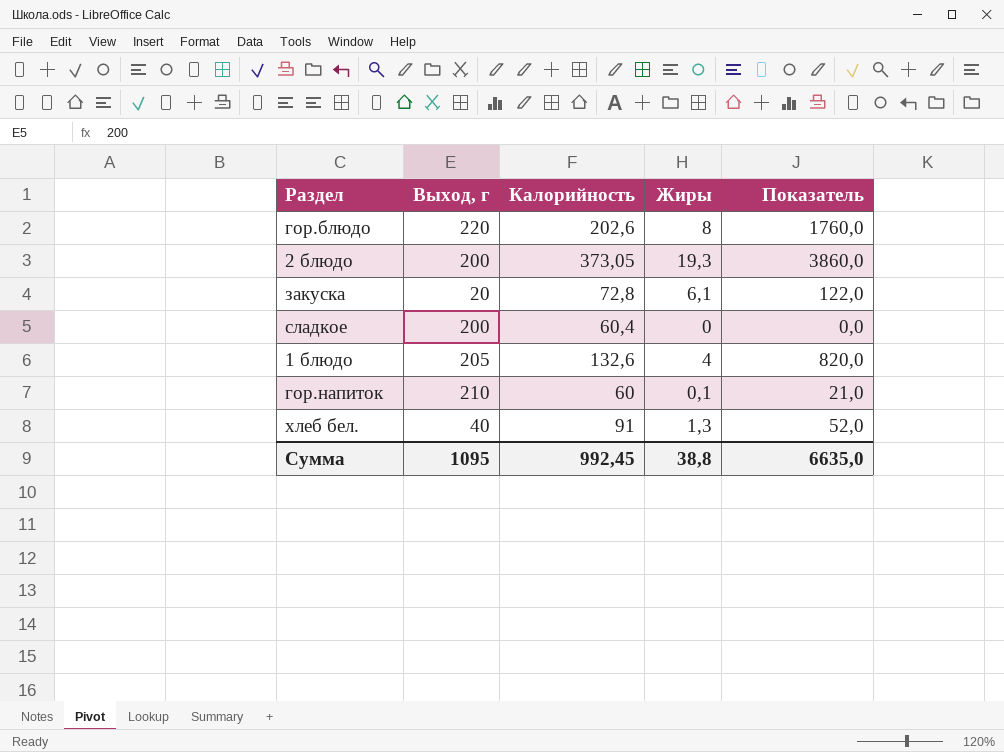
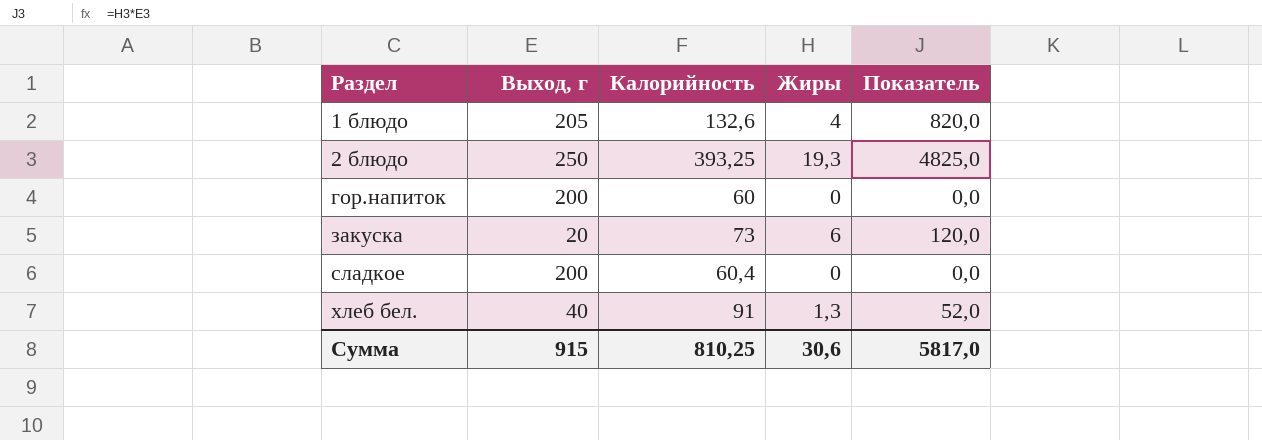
row order: none -> Раздел ascending
row гор.блюдо: 220 | 202,6 | 8 | 1760,0 -> none
2 блюдо | Выход, г: 200 -> 250
2 блюдо | Калорийность: 373,05 -> 393,25
2 блюдо | Показатель: 3860,0 -> 4825,0
гор.напиток | Выход, г: 210 -> 200
гор.напиток | Жиры: 0,1 -> 0
гор.напиток | Показатель: 21,0 -> 0,0
закуска | Калорийность: 72,8 -> 73
закуска | Жиры: 6,1 -> 6
закуска | Показатель: 122,0 -> 120,0
Сумма | Выход, г: 1095 -> 915
Сумма | Калорийность: 992,45 -> 810,25
Сумма | Жиры: 38,8 -> 30,6
Сумма | Показатель: 6635,0 -> 5817,0

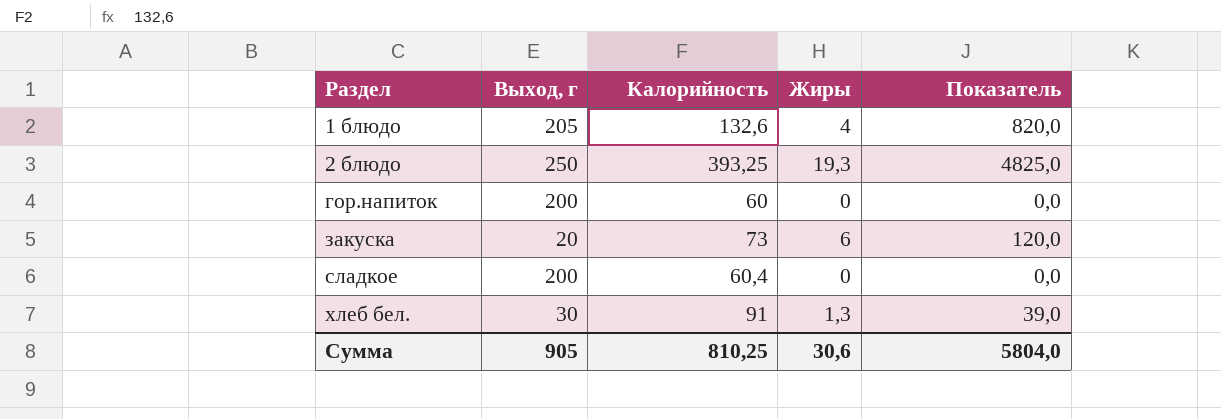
хлеб бел. | Выход, г: 40 -> 30
хлеб бел. | Показатель: 52,0 -> 39,0
Сумма | Выход, г: 915 -> 905
Сумма | Показатель: 5817,0 -> 5804,0

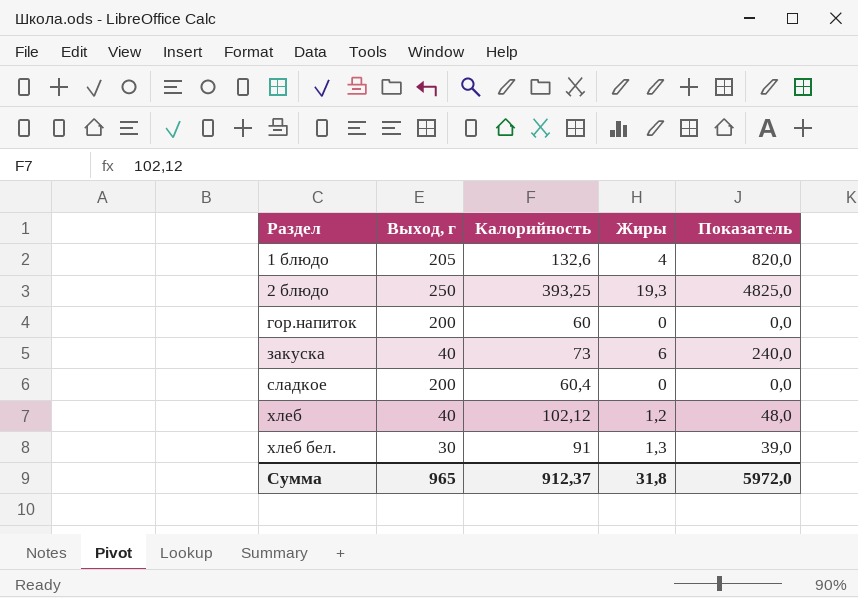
закуска | Выход, г: 20 -> 40
закуска | Показатель: 120,0 -> 240,0
row хлеб: none -> 40 | 102,12 | 1,2 | 48,0
Сумма | Выход, г: 905 -> 965
Сумма | Калорийность: 810,25 -> 912,37
Сумма | Жиры: 30,6 -> 31,8
Сумма | Показатель: 5804,0 -> 5972,0

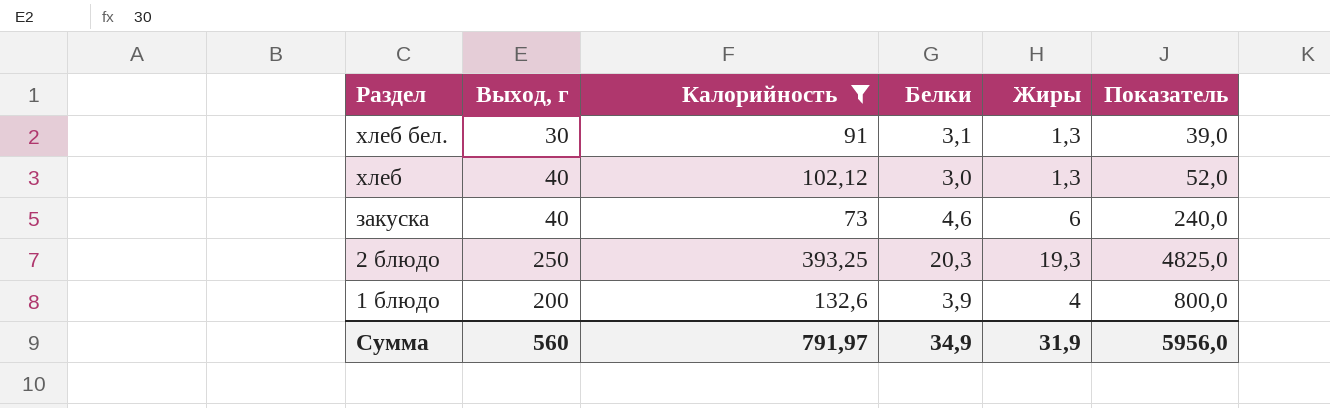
filter: none -> Калорийность >= 73
row order: Раздел ascending -> Раздел descending
column Белки | position: none -> 4
хлеб | Жиры: 1,2 -> 1,3
хлеб | Показатель: 48,0 -> 52,0
1 блюдо | Выход, г: 205 -> 200
1 блюдо | Показатель: 820,0 -> 800,0
Сумма | Выход, г: 965 -> 560
Сумма | Калорийность: 912,37 -> 791,97
Сумма | Жиры: 31,8 -> 31,9
Сумма | Показатель: 5972,0 -> 5956,0

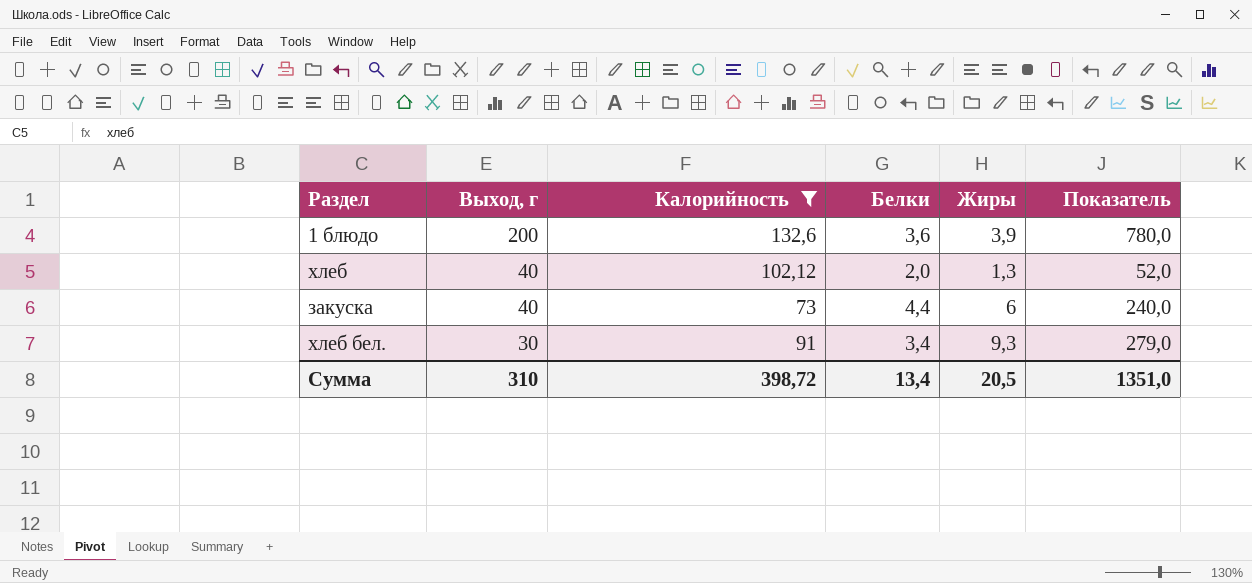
row order: Раздел descending -> Выход, г descending
row 2 блюдо: 250 | 393,25 | 20,3 | 19,3 | 4825,0 -> none
1 блюдо | Белки: 3,9 -> 3,6
1 блюдо | Жиры: 4 -> 3,9
1 блюдо | Показатель: 800,0 -> 780,0
хлеб | Белки: 3,0 -> 2,0
закуска | Белки: 4,6 -> 4,4
хлеб бел. | Белки: 3,1 -> 3,4
хлеб бел. | Жиры: 1,3 -> 9,3
хлеб бел. | Показатель: 39,0 -> 279,0
Сумма | Выход, г: 560 -> 310
Сумма | Калорийность: 791,97 -> 398,72
Сумма | Белки: 34,9 -> 13,4
Сумма | Жиры: 31,9 -> 20,5
Сумма | Показатель: 5956,0 -> 1351,0

